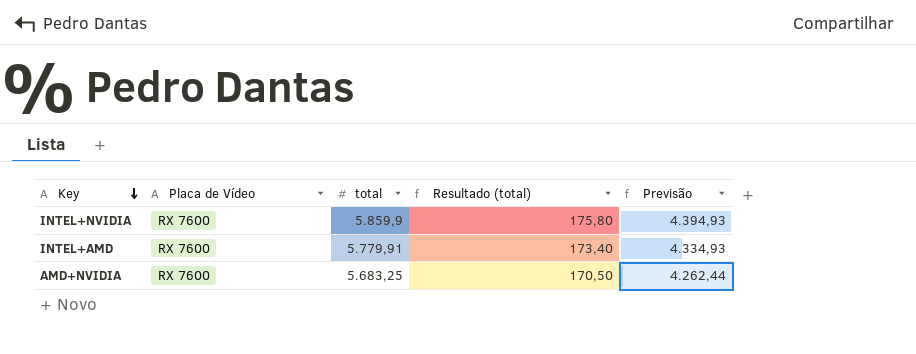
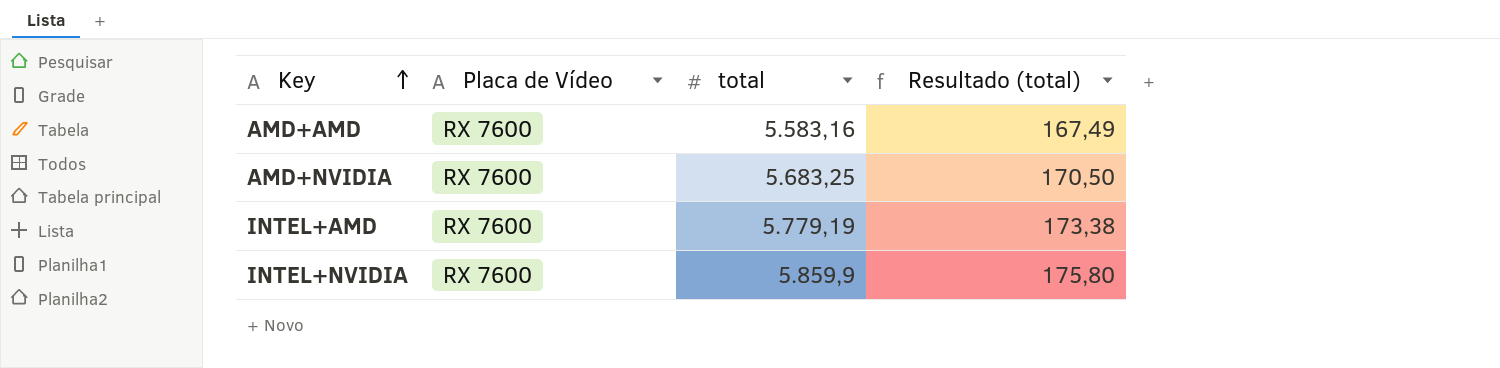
row order: Key descending -> Key ascending
column Previsão | formula: [total] * 0,75 -> none
row AMD+AMD: none -> RX 7600 | 5.583,16 | 167,49
INTEL+AMD | total: 5.779,91 -> 5.779,19
INTEL+AMD | Resultado (total): 173,40 -> 173,38

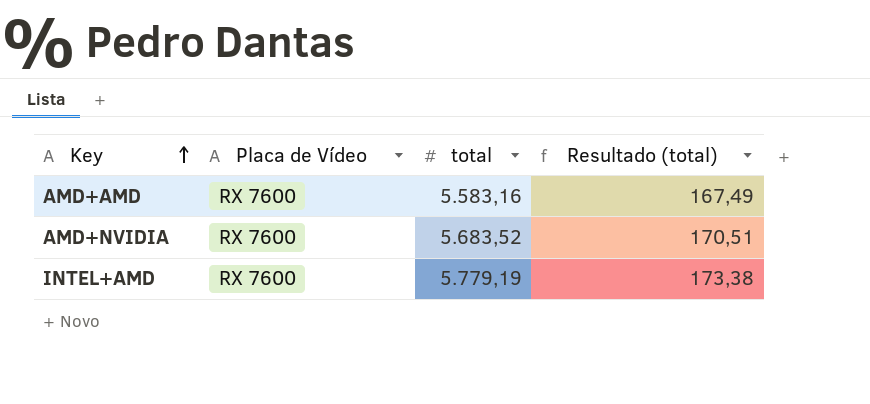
row INTEL+NVIDIA: RX 7600 | 5.859,9 | 175,80 -> none
AMD+NVIDIA | total: 5.683,25 -> 5.683,52
AMD+NVIDIA | Resultado (total): 170,50 -> 170,51

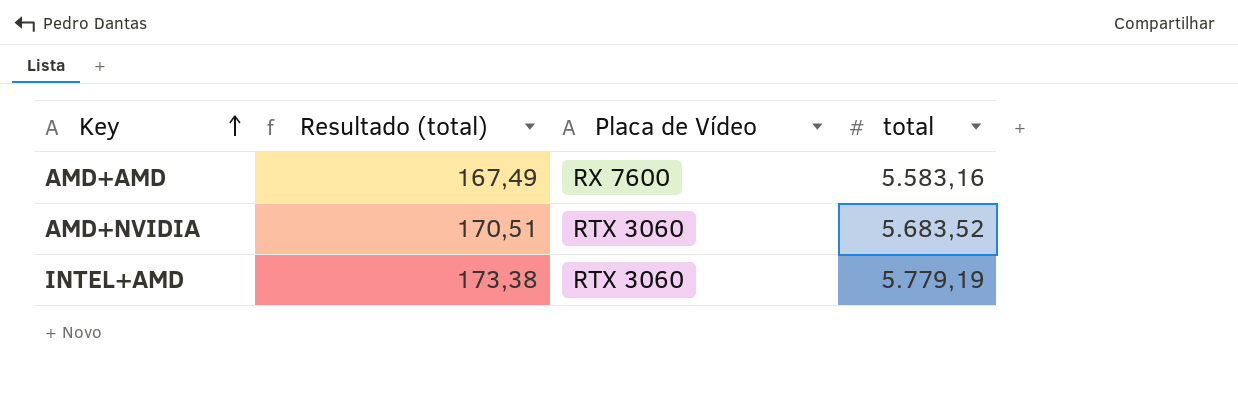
column Resultado (total) | position: 4 -> 2
AMD+NVIDIA | Placa de Vídeo: RX 7600 -> RTX 3060
INTEL+AMD | Placa de Vídeo: RX 7600 -> RTX 3060

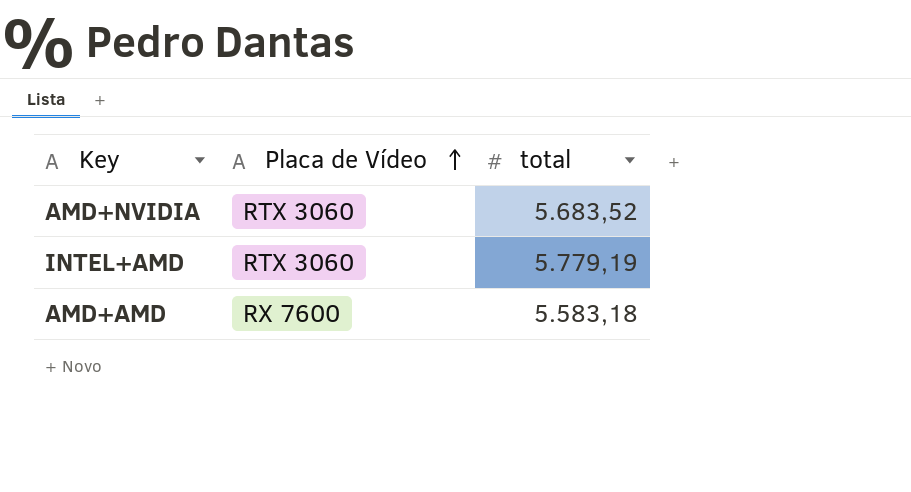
row order: Key ascending -> Placa de Vídeo ascending
column Resultado (total) | formula: [total] * 0,03 -> none
AMD+AMD | total: 5.583,16 -> 5.583,18

